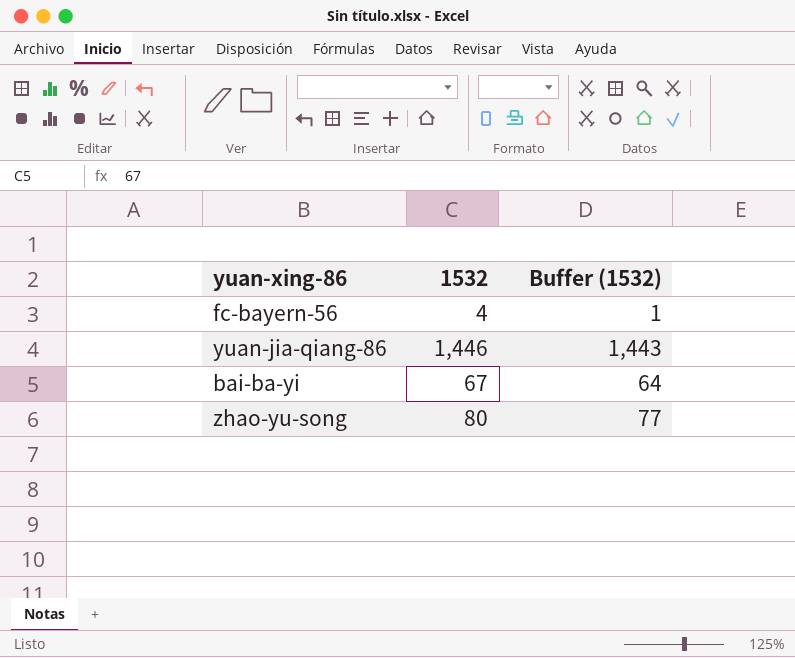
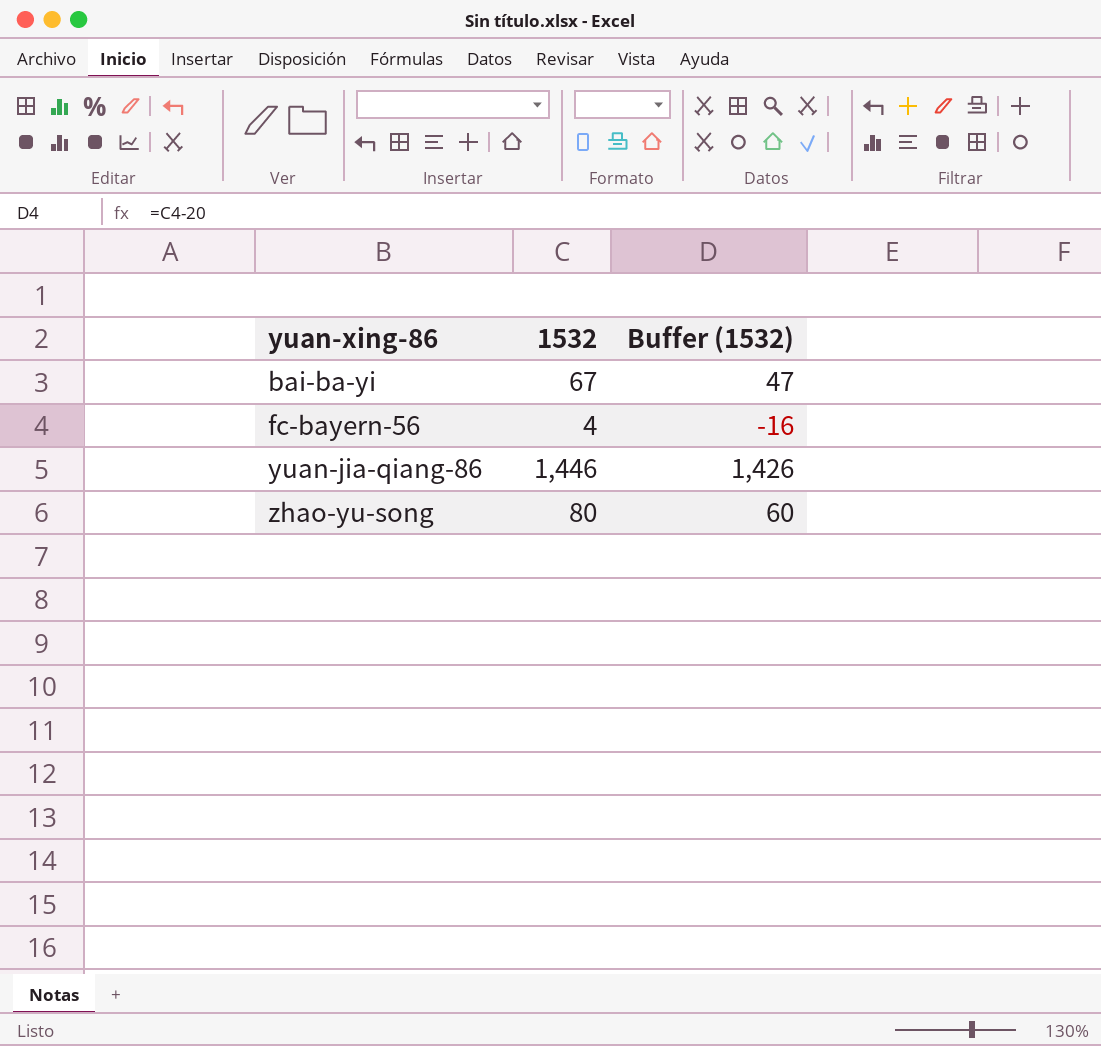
row order: none -> yuan-xing-86 ascending
column Buffer (1532) | formula: [1532] - 3 -> [1532] - 20

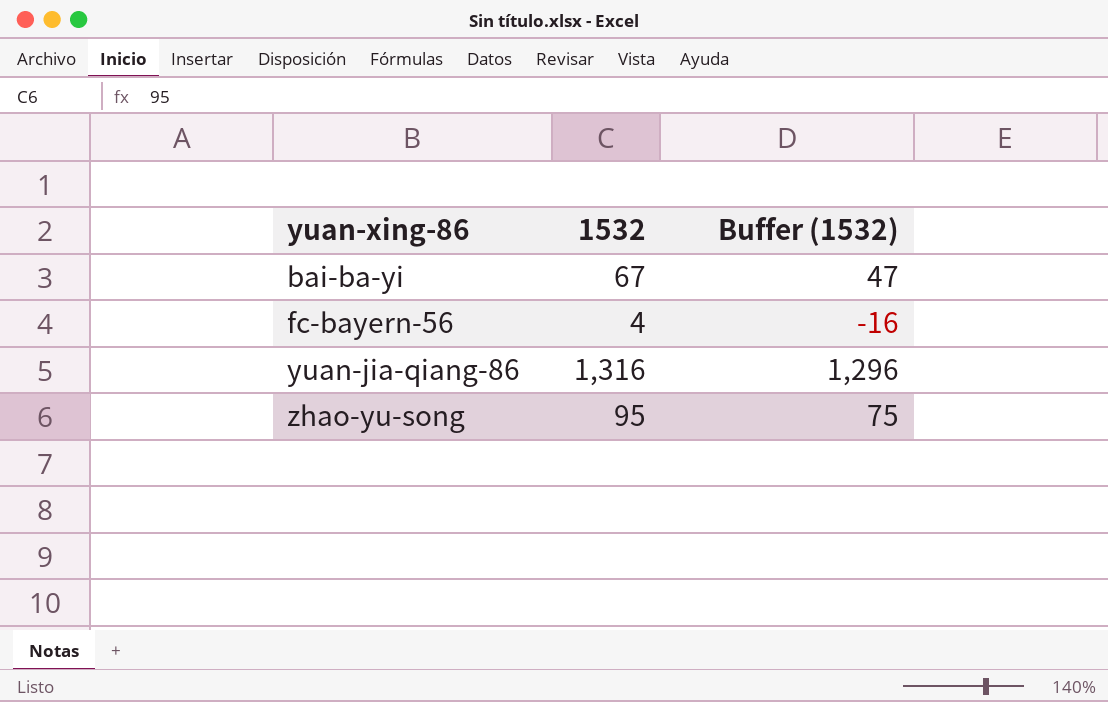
yuan-jia-qiang-86 | 1532: 1,446 -> 1,316
yuan-jia-qiang-86 | Buffer (1532): 1,426 -> 1,296
zhao-yu-song | 1532: 80 -> 95
zhao-yu-song | Buffer (1532): 60 -> 75

